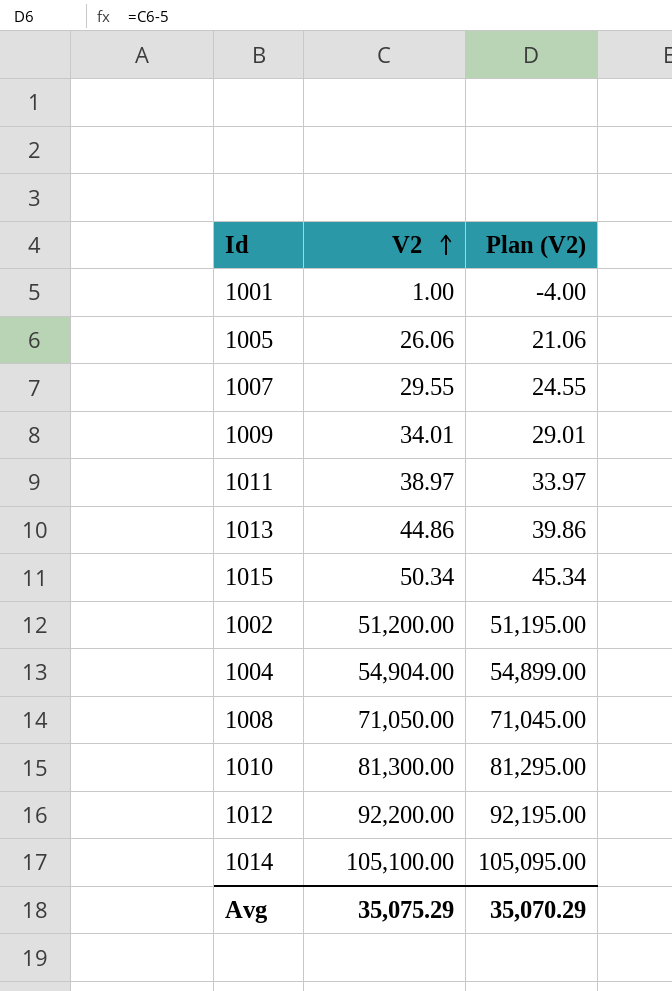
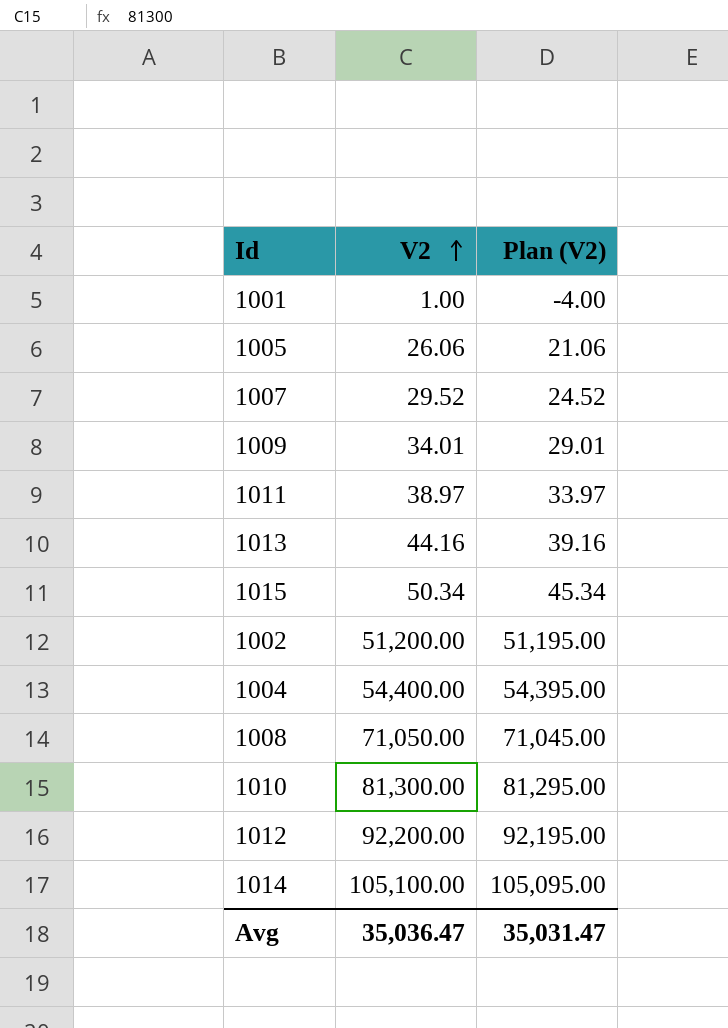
1007 | V2: 29.55 -> 29.52
1007 | Plan (V2): 24.55 -> 24.52
1013 | V2: 44.86 -> 44.16
1013 | Plan (V2): 39.86 -> 39.16
1004 | V2: 54,904.00 -> 54,400.00
1004 | Plan (V2): 54,899.00 -> 54,395.00
Avg | V2: 35,075.29 -> 35,036.47
Avg | Plan (V2): 35,070.29 -> 35,031.47

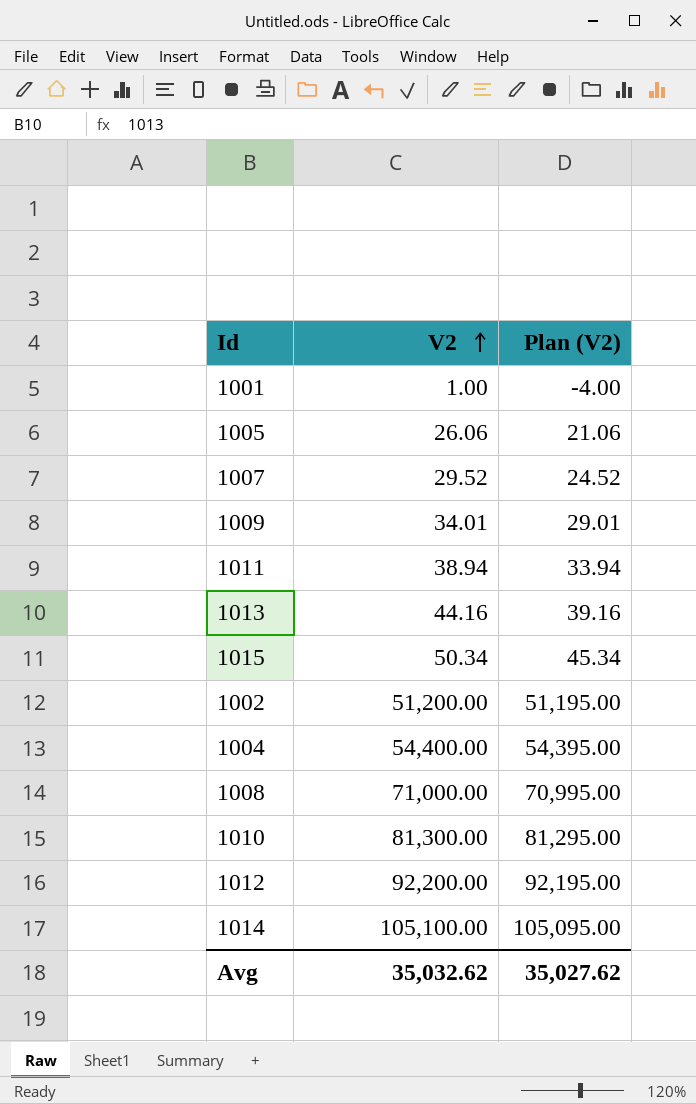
1011 | V2: 38.97 -> 38.94
1011 | Plan (V2): 33.97 -> 33.94
1008 | V2: 71,050.00 -> 71,000.00
1008 | Plan (V2): 71,045.00 -> 70,995.00
Avg | V2: 35,036.47 -> 35,032.62
Avg | Plan (V2): 35,031.47 -> 35,027.62

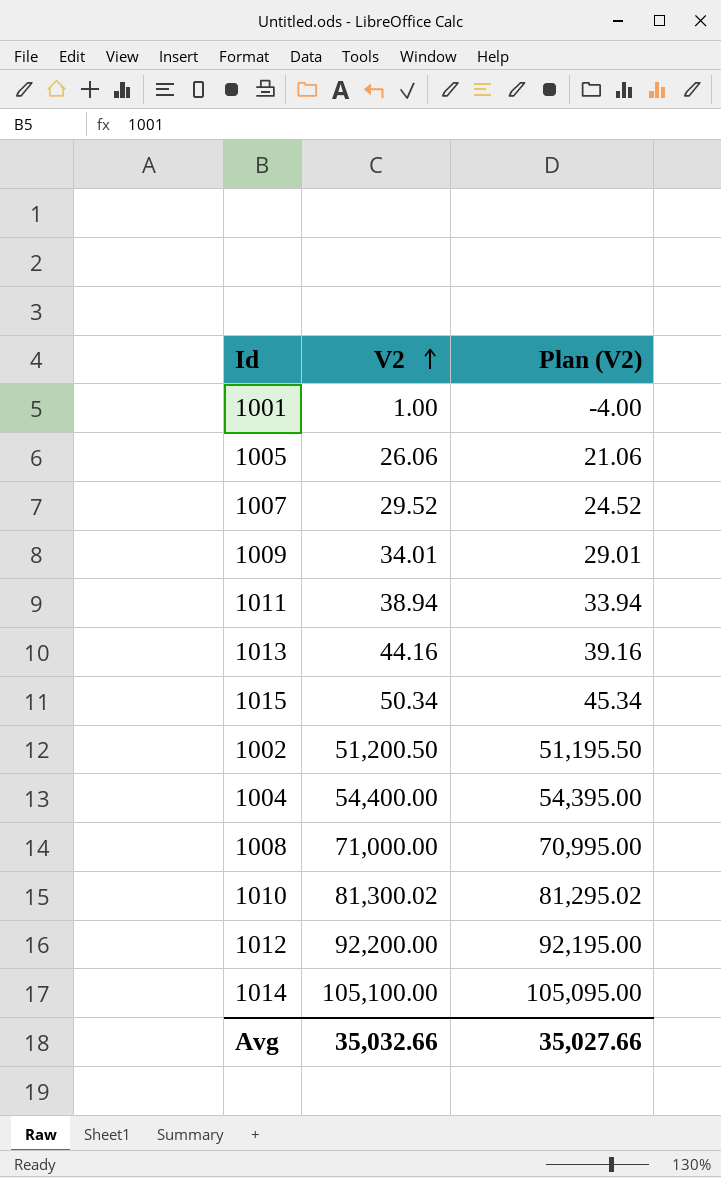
1002 | V2: 51,200.00 -> 51,200.50
1002 | Plan (V2): 51,195.00 -> 51,195.50
1010 | V2: 81,300.00 -> 81,300.02
1010 | Plan (V2): 81,295.00 -> 81,295.02
Avg | V2: 35,032.62 -> 35,032.66
Avg | Plan (V2): 35,027.62 -> 35,027.66

